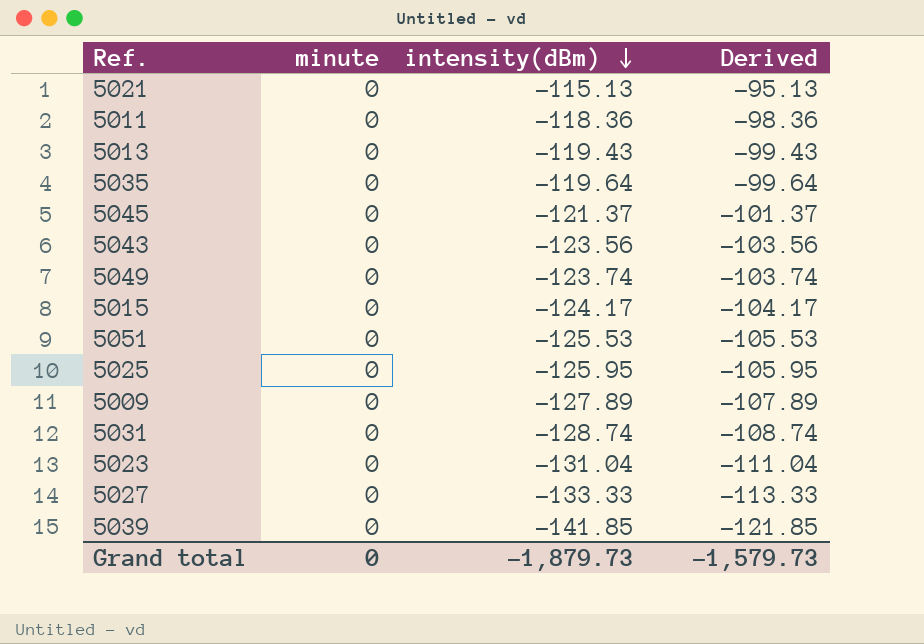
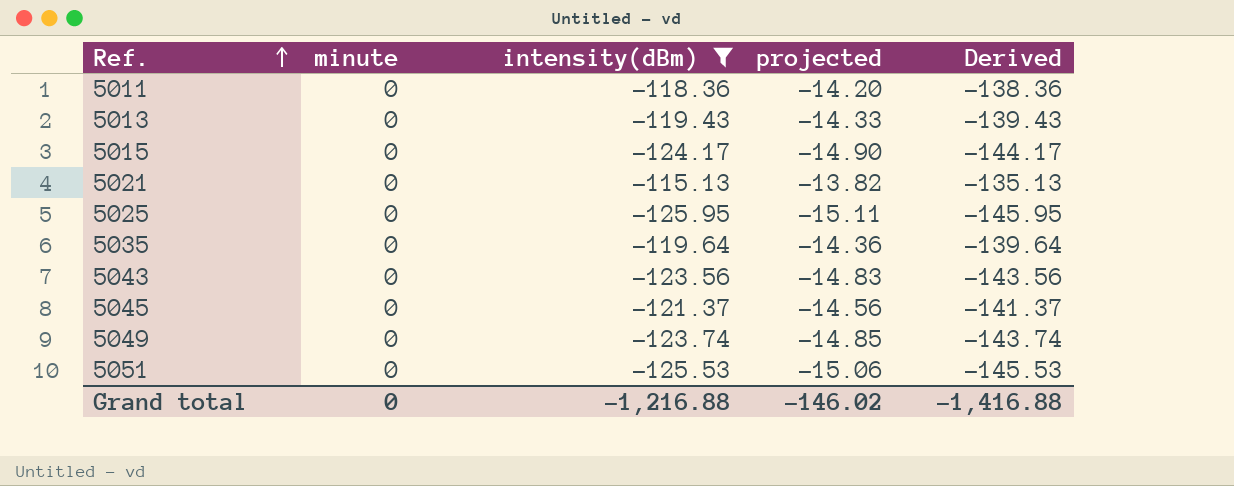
filter: none -> intensity(dBm) >= -125.95
row order: intensity(dBm) descending -> Ref. ascending
column projected | formula: none -> [intensity(dBm)] * 0.12
column Derived | formula: [intensity(dBm)] + 20 -> [intensity(dBm)] - 20
Grand total | intensity(dBm): -1,879.73 -> -1,216.88
Grand total | Derived: -1,579.73 -> -1,416.88

